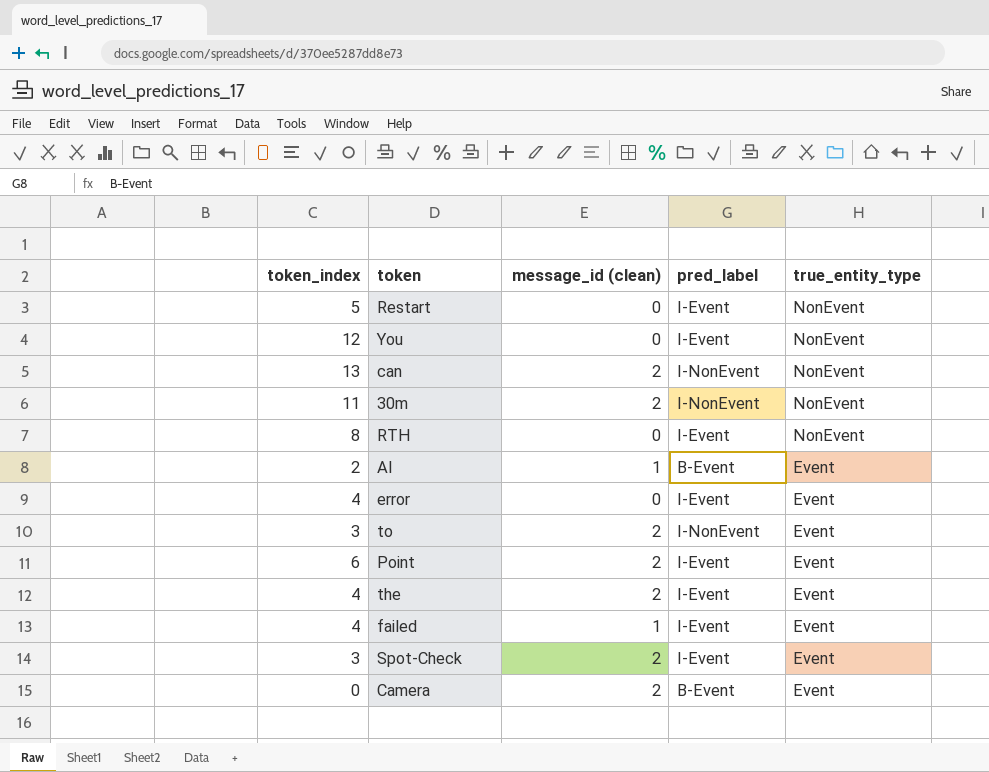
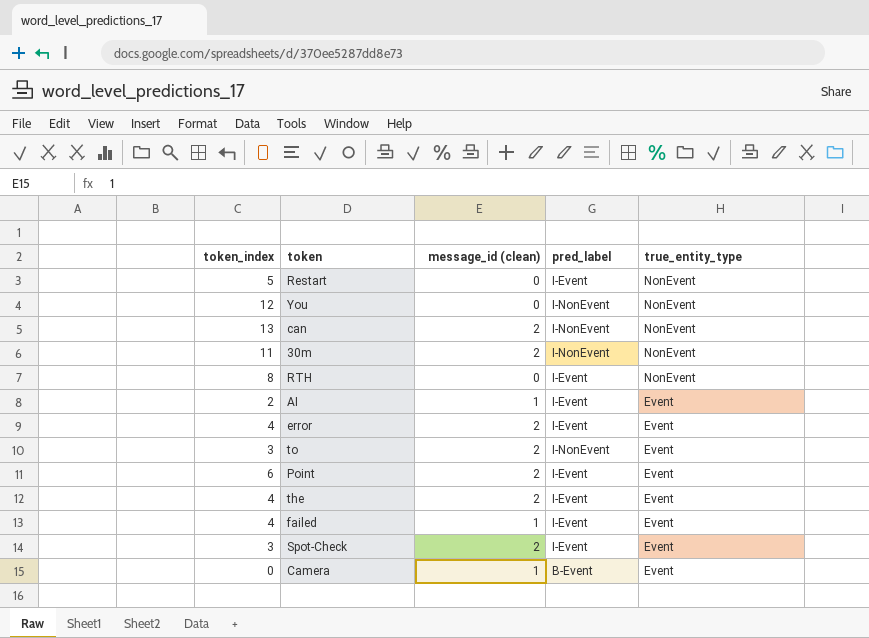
You | pred_label: I-Event -> I-NonEvent
AI | pred_label: B-Event -> I-Event
error | message_id (clean): 0 -> 2
Camera | message_id (clean): 2 -> 1

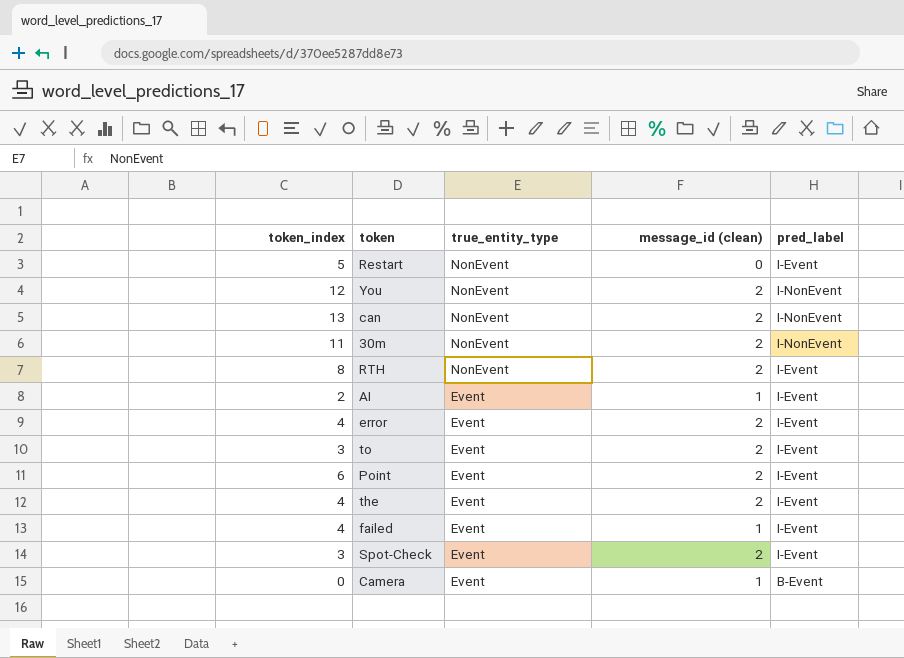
column true_entity_type | position: 5 -> 3
You | message_id (clean): 0 -> 2
RTH | message_id (clean): 0 -> 2
to | pred_label: I-NonEvent -> I-Event

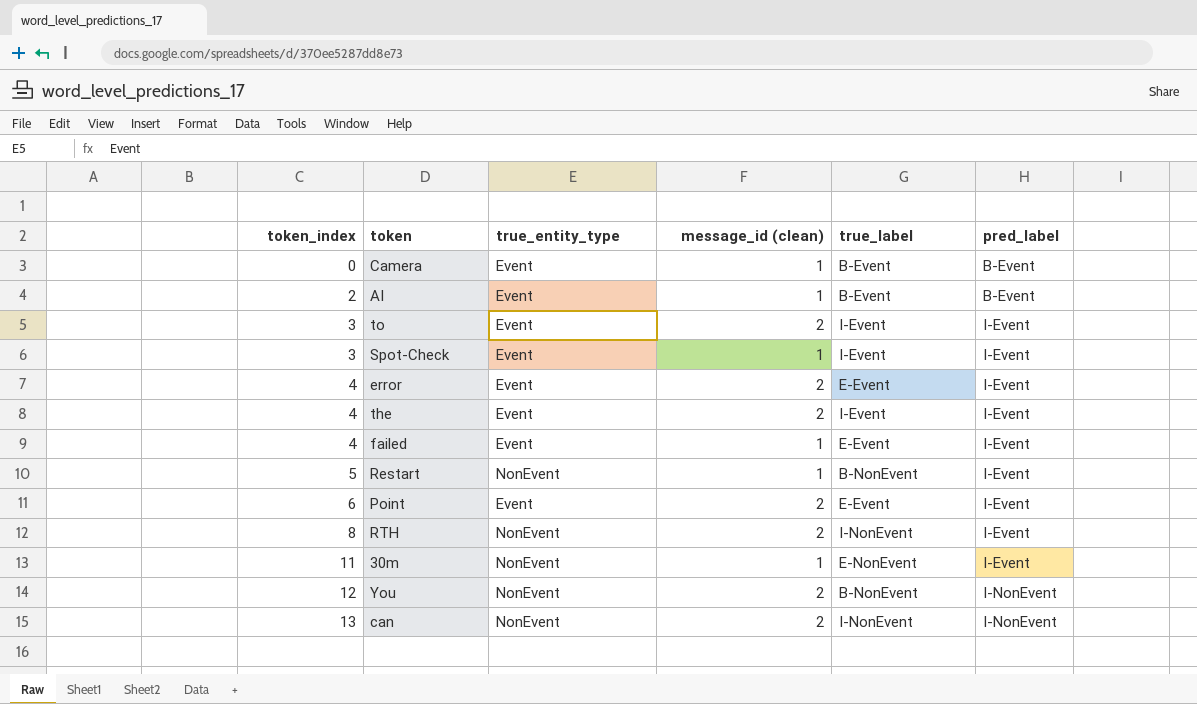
row order: true_entity_type descending -> token_index ascending
column true_label | position: none -> 5
AI | pred_label: I-Event -> B-Event
Spot-Check | message_id (clean): 2 -> 1
Restart | message_id (clean): 0 -> 1
30m | message_id (clean): 2 -> 1
30m | pred_label: I-NonEvent -> I-Event

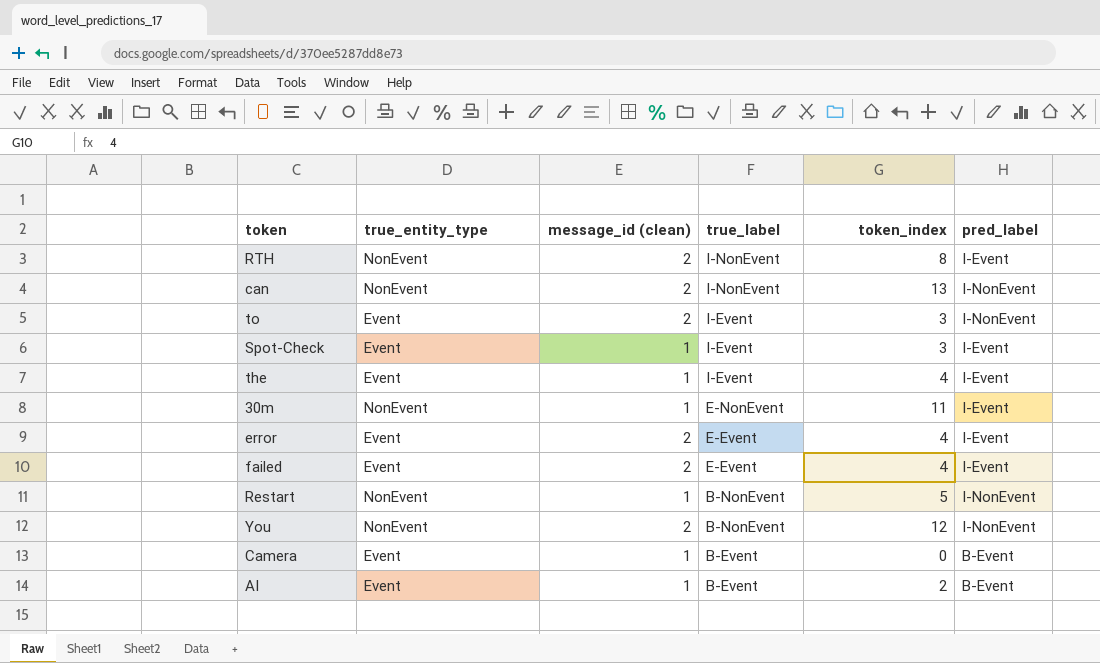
row order: token_index ascending -> true_label descending
column token_index | position: 1 -> 5
row Point: 6 | Event | 2 | E-Event | I-Event -> none
to | pred_label: I-Event -> I-NonEvent
the | message_id (clean): 2 -> 1
failed | message_id (clean): 1 -> 2
Restart | pred_label: I-Event -> I-NonEvent

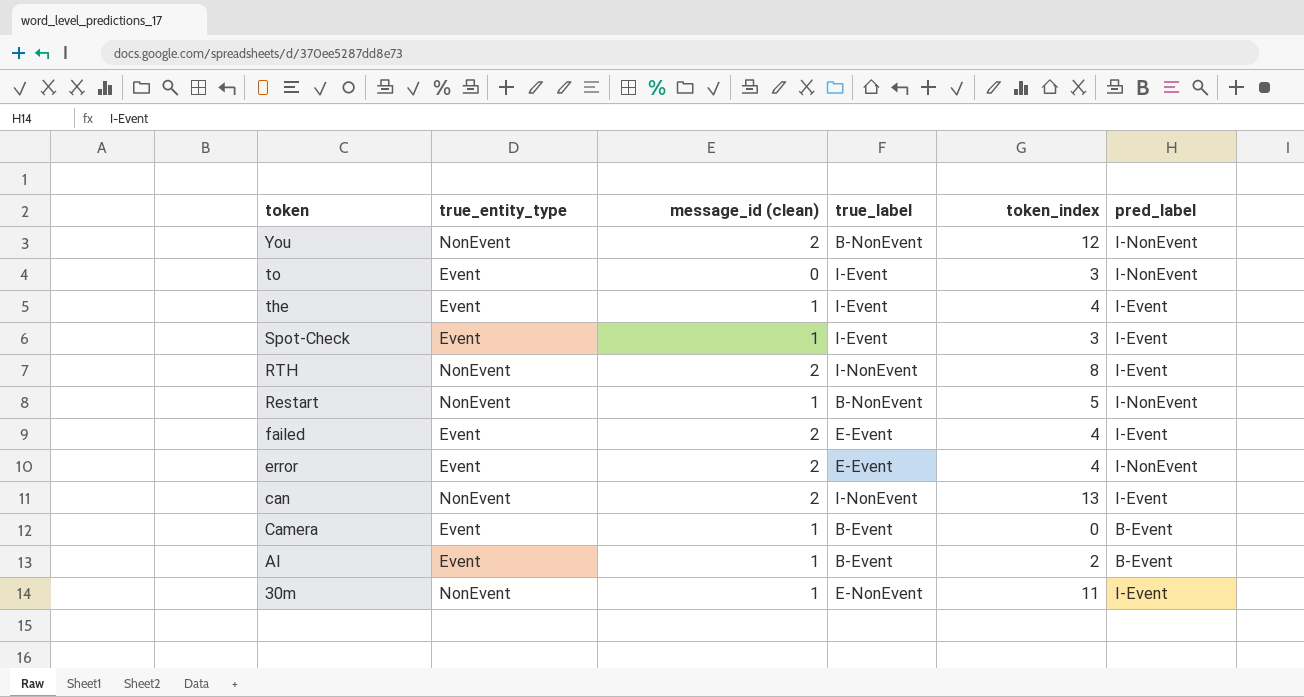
row order: true_label descending -> token descending
to | message_id (clean): 2 -> 0
error | pred_label: I-Event -> I-NonEvent
can | pred_label: I-NonEvent -> I-Event

